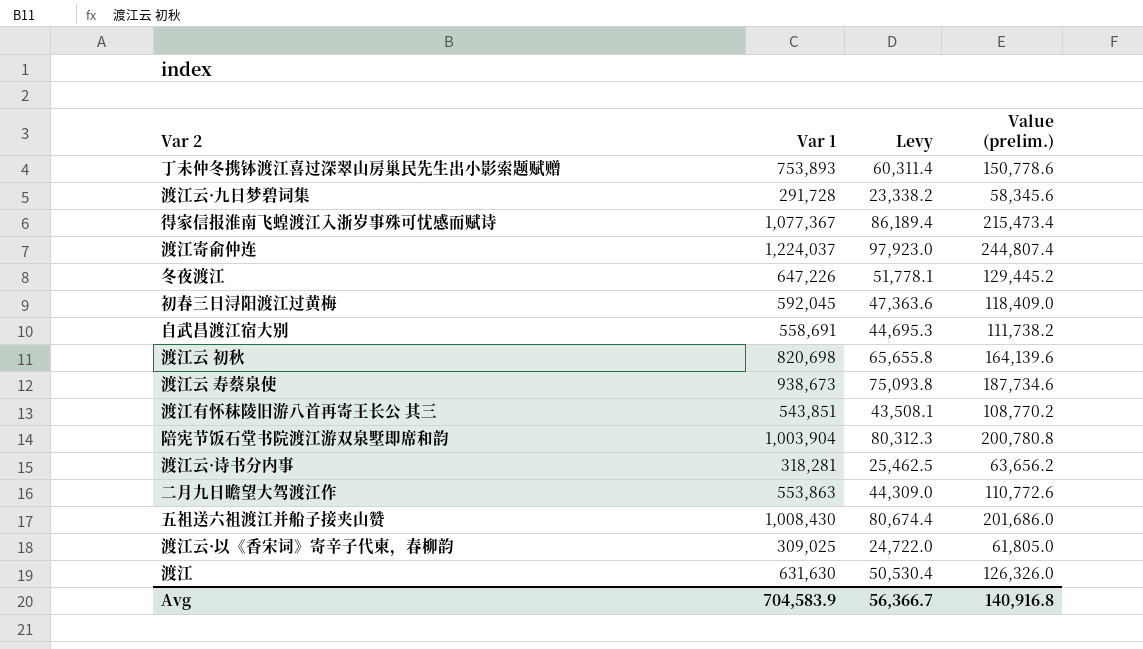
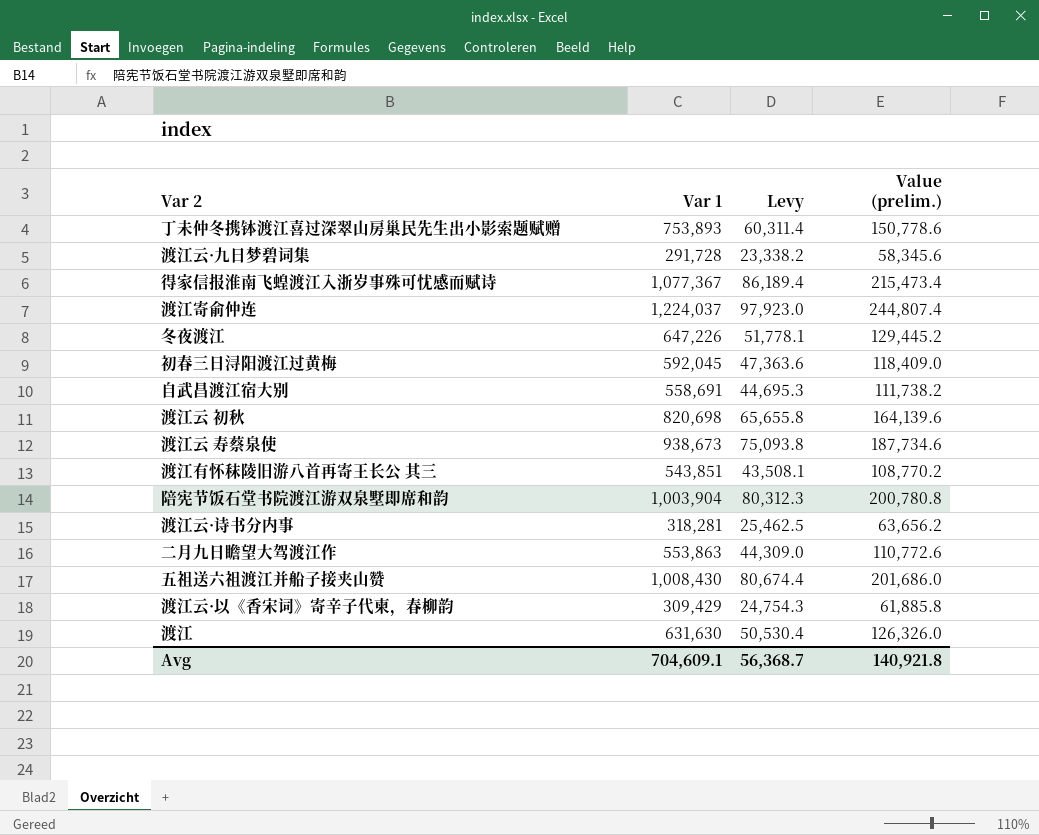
渡江云·以《香宋词》寄辛子代柬，春柳韵 | Var 1: 309,025 -> 309,429
渡江云·以《香宋词》寄辛子代柬，春柳韵 | Levy: 24,722.0 -> 24,754.3
渡江云·以《香宋词》寄辛子代柬，春柳韵 | Value (prelim.): 61,805.0 -> 61,885.8
Avg | Var 1: 704,583.9 -> 704,609.1
Avg | Levy: 56,366.7 -> 56,368.7
Avg | Value (prelim.): 140,916.8 -> 140,921.8

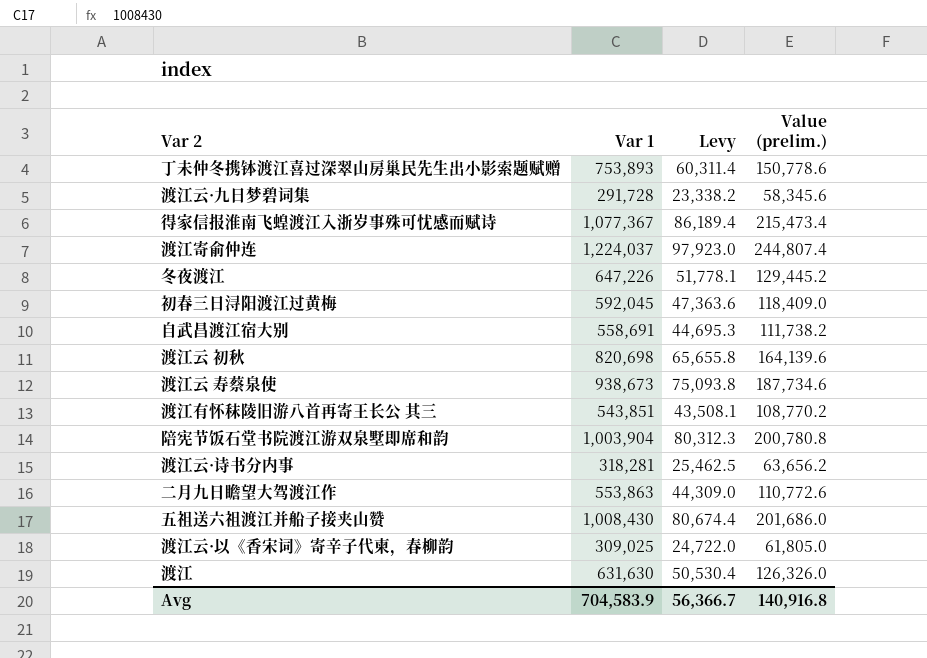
渡江云·以《香宋词》寄辛子代柬，春柳韵 | Var 1: 309,429 -> 309,025
渡江云·以《香宋词》寄辛子代柬，春柳韵 | Levy: 24,754.3 -> 24,722.0
渡江云·以《香宋词》寄辛子代柬，春柳韵 | Value (prelim.): 61,885.8 -> 61,805.0
Avg | Var 1: 704,609.1 -> 704,583.9
Avg | Levy: 56,368.7 -> 56,366.7
Avg | Value (prelim.): 140,921.8 -> 140,916.8

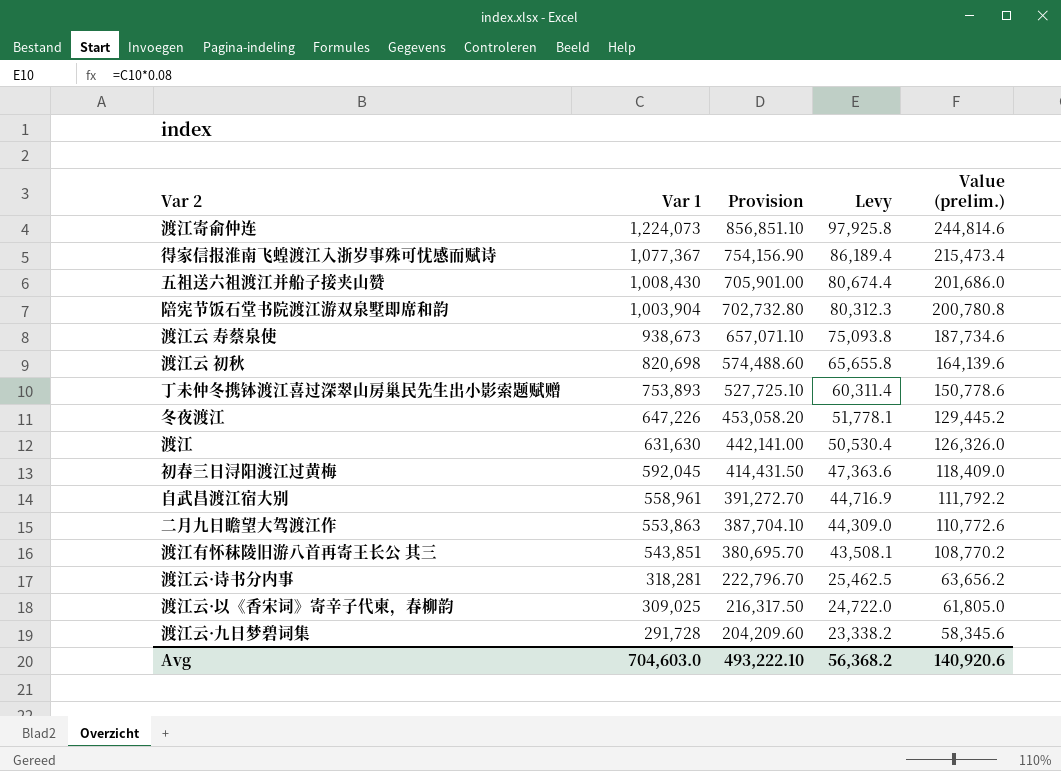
row order: none -> Var 1 descending
column Provision | formula: none -> [Var 1] * 0.7
渡江寄俞仲连 | Var 1: 1,224,037 -> 1,224,073
渡江寄俞仲连 | Levy: 97,923.0 -> 97,925.8
渡江寄俞仲连 | Value (prelim.): 244,807.4 -> 244,814.6
自武昌渡江宿大别 | Var 1: 558,691 -> 558,961
自武昌渡江宿大别 | Levy: 44,695.3 -> 44,716.9
自武昌渡江宿大别 | Value (prelim.): 111,738.2 -> 111,792.2
Avg | Var 1: 704,583.9 -> 704,603.0
Avg | Levy: 56,366.7 -> 56,368.2
Avg | Value (prelim.): 140,916.8 -> 140,920.6

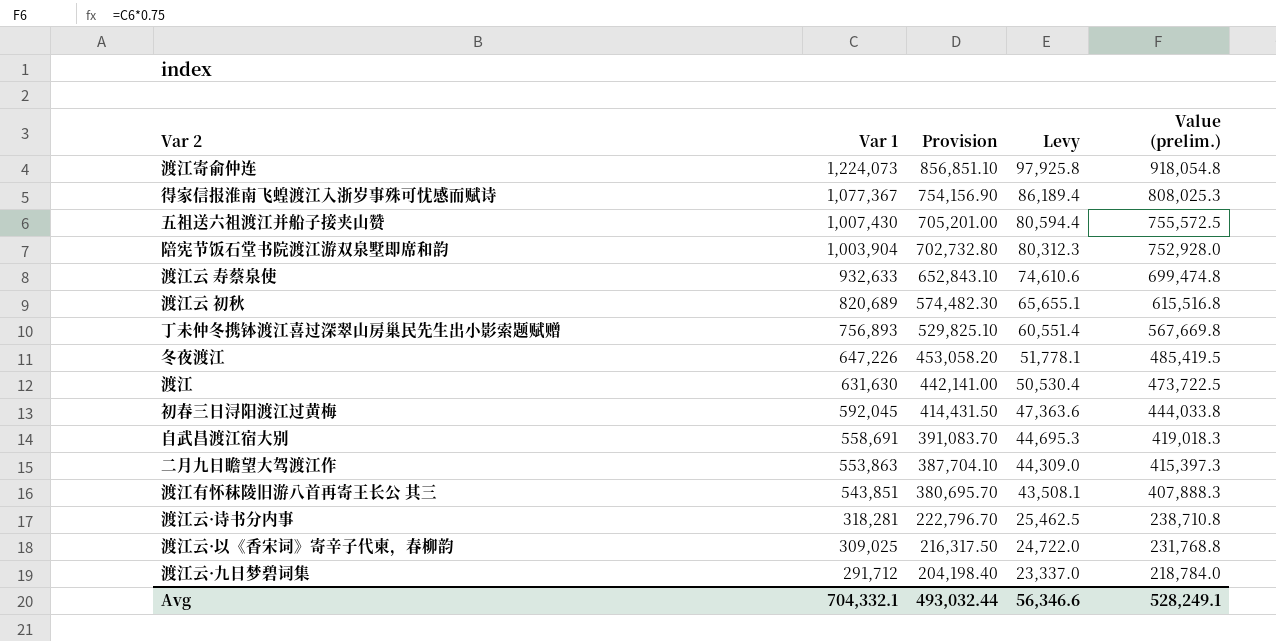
column Value (prelim.) | formula: [Var 1] * 0.2 -> [Var 1] * 0.75
五祖送六祖渡江并船子接夹山赞 | Var 1: 1,008,430 -> 1,007,430
五祖送六祖渡江并船子接夹山赞 | Provision: 705,901.00 -> 705,201.00
五祖送六祖渡江并船子接夹山赞 | Levy: 80,674.4 -> 80,594.4
渡江云 寿蔡泉使 | Var 1: 938,673 -> 932,633
渡江云 寿蔡泉使 | Provision: 657,071.10 -> 652,843.10
渡江云 寿蔡泉使 | Levy: 75,093.8 -> 74,610.6
渡江云 初秋 | Var 1: 820,698 -> 820,689
渡江云 初秋 | Provision: 574,488.60 -> 574,482.30
渡江云 初秋 | Levy: 65,655.8 -> 65,655.1
丁未仲冬携钵渡江喜过深翠山房巢民先生出小影索题赋赠 | Var 1: 753,893 -> 756,893
丁未仲冬携钵渡江喜过深翠山房巢民先生出小影索题赋赠 | Provision: 527,725.10 -> 529,825.10
丁未仲冬携钵渡江喜过深翠山房巢民先生出小影索题赋赠 | Levy: 60,311.4 -> 60,551.4
自武昌渡江宿大别 | Var 1: 558,961 -> 558,691
自武昌渡江宿大别 | Provision: 391,272.70 -> 391,083.70
自武昌渡江宿大别 | Levy: 44,716.9 -> 44,695.3
渡江云·九日梦碧词集 | Var 1: 291,728 -> 291,712
渡江云·九日梦碧词集 | Provision: 204,209.60 -> 204,198.40
渡江云·九日梦碧词集 | Levy: 23,338.2 -> 23,337.0
Avg | Var 1: 704,603.0 -> 704,332.1
Avg | Provision: 493,222.10 -> 493,032.44
Avg | Levy: 56,368.2 -> 56,346.6
Avg | Value (prelim.): 140,920.6 -> 528,249.1

